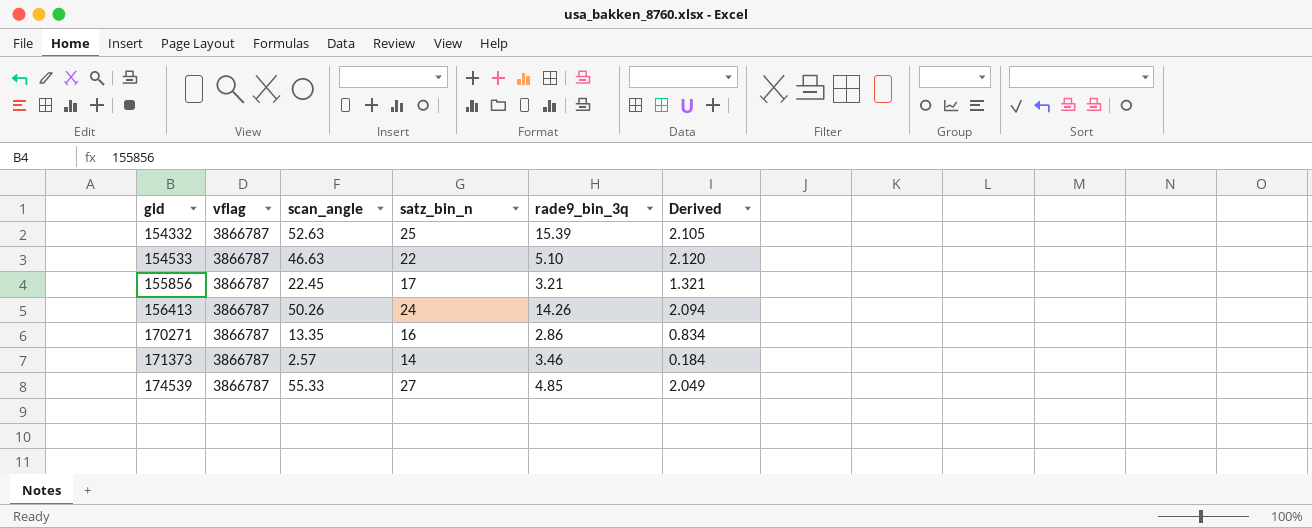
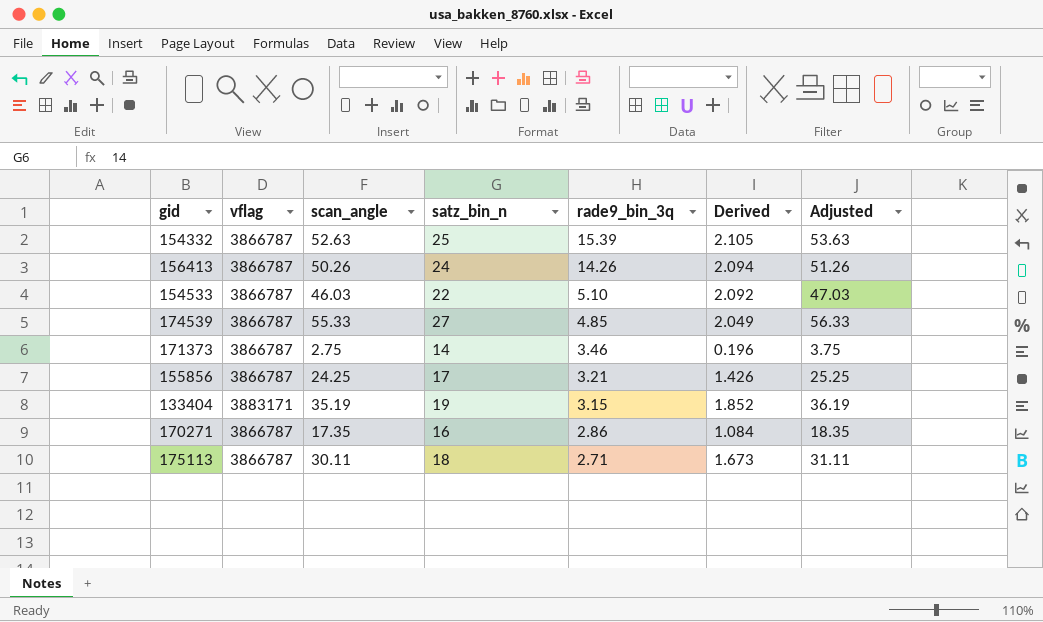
row order: gid ascending -> rade9_bin_3q descending
column Adjusted | formula: none -> [scan_angle] + 1
154533 | scan_angle: 46.63 -> 46.03
154533 | Derived: 2.120 -> 2.092
171373 | scan_angle: 2.57 -> 2.75
171373 | Derived: 0.184 -> 0.196
155856 | scan_angle: 22.45 -> 24.25
155856 | Derived: 1.321 -> 1.426
row 133404: none -> 3883171 | 35.19 | 19 | 3.15 | 1.852 | 36.19
170271 | scan_angle: 13.35 -> 17.35
170271 | Derived: 0.834 -> 1.084
row 175113: none -> 3866787 | 30.11 | 18 | 2.71 | 1.673 | 31.11

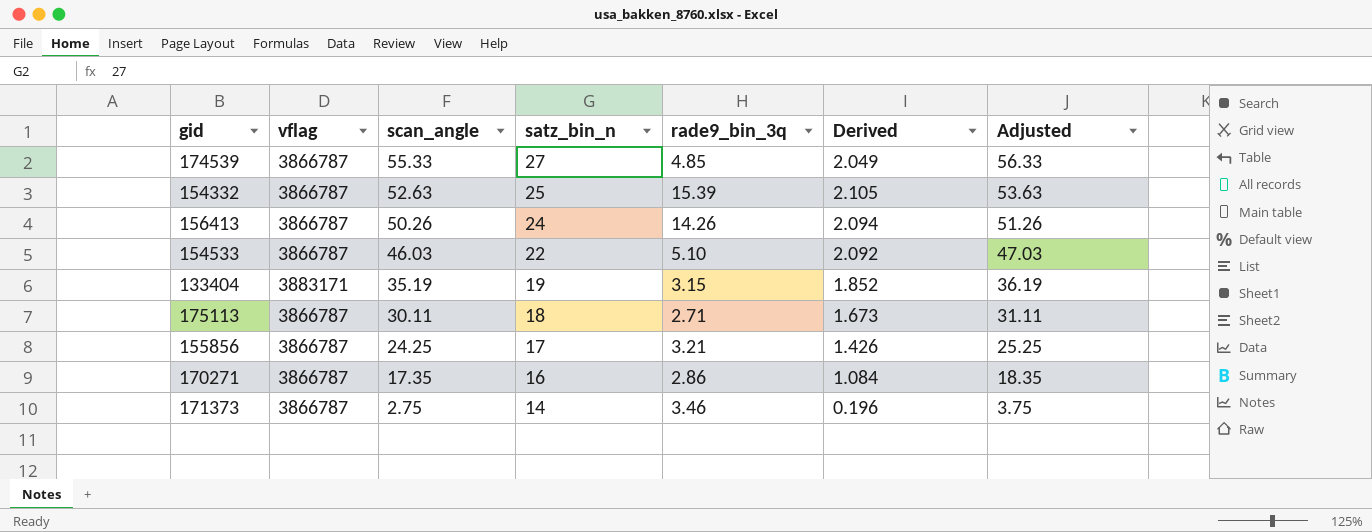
row order: rade9_bin_3q descending -> scan_angle descending

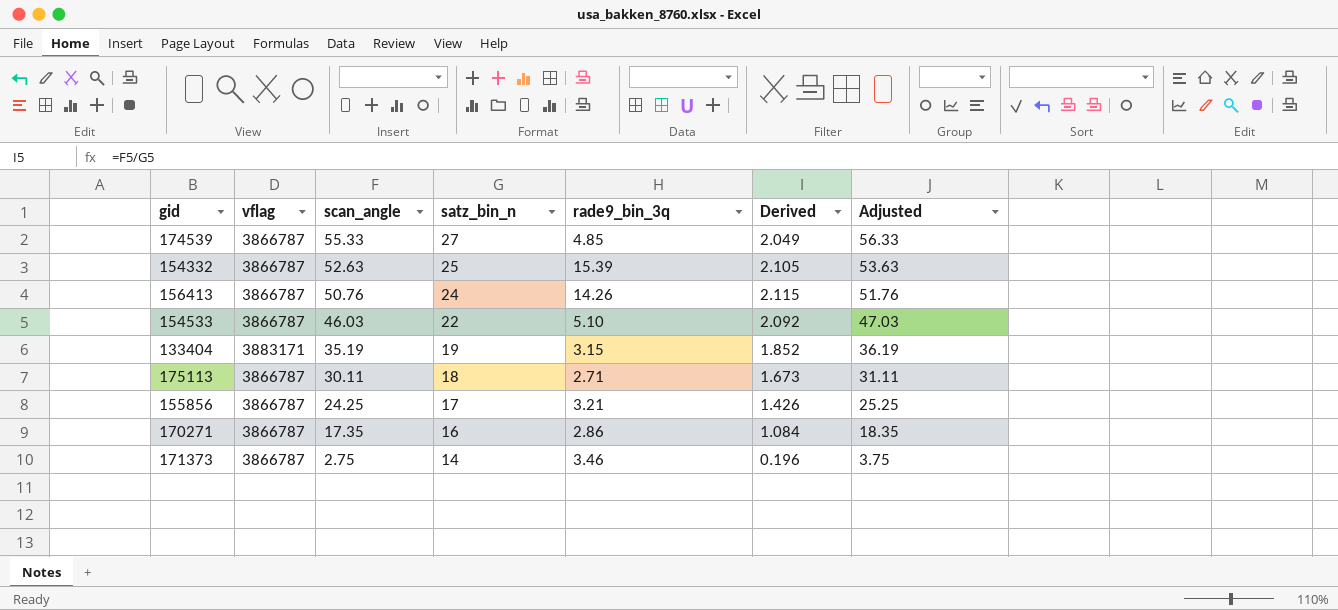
156413 | scan_angle: 50.26 -> 50.76
156413 | Derived: 2.094 -> 2.115
156413 | Adjusted: 51.26 -> 51.76

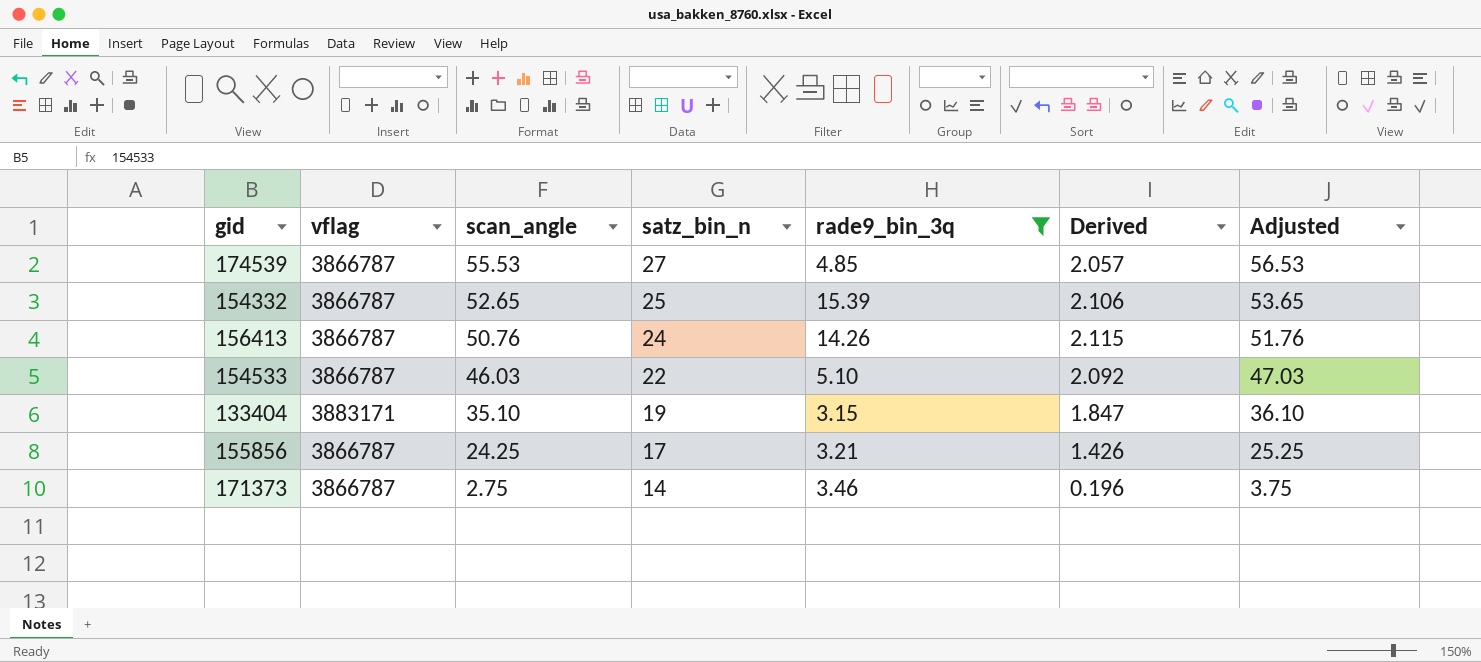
filter: none -> rade9_bin_3q >= 3.15
174539 | scan_angle: 55.33 -> 55.53
174539 | Derived: 2.049 -> 2.057
174539 | Adjusted: 56.33 -> 56.53
154332 | scan_angle: 52.63 -> 52.65
154332 | Derived: 2.105 -> 2.106
154332 | Adjusted: 53.63 -> 53.65
133404 | scan_angle: 35.19 -> 35.10
133404 | Derived: 1.852 -> 1.847
133404 | Adjusted: 36.19 -> 36.10

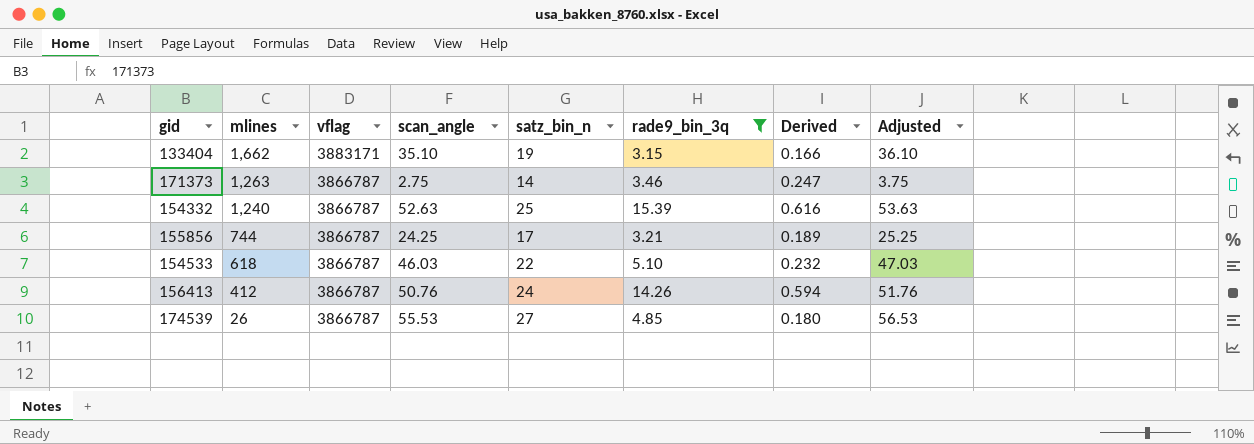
row order: scan_angle descending -> mlines descending
column mlines | position: none -> 2
column Derived | formula: [scan_angle] / [satz_bin_n] -> [rade9_bin_3q] / [satz_bin_n]
154332 | scan_angle: 52.65 -> 52.63
154332 | Adjusted: 53.65 -> 53.63

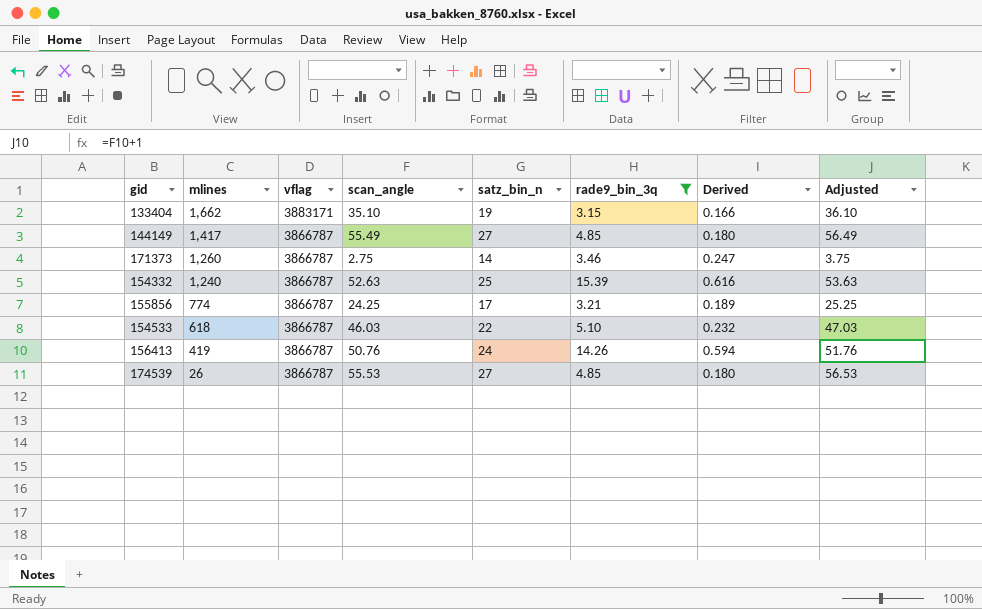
row 144149: none -> 1,417 | 3866787 | 55.49 | 27 | 4.85 | 0.180 | 56.49
171373 | mlines: 1,263 -> 1,260
155856 | mlines: 744 -> 774
156413 | mlines: 412 -> 419

